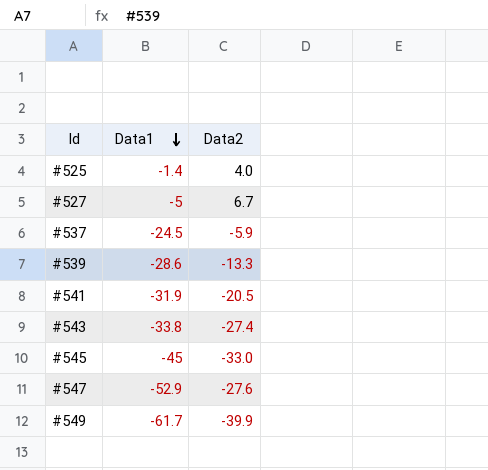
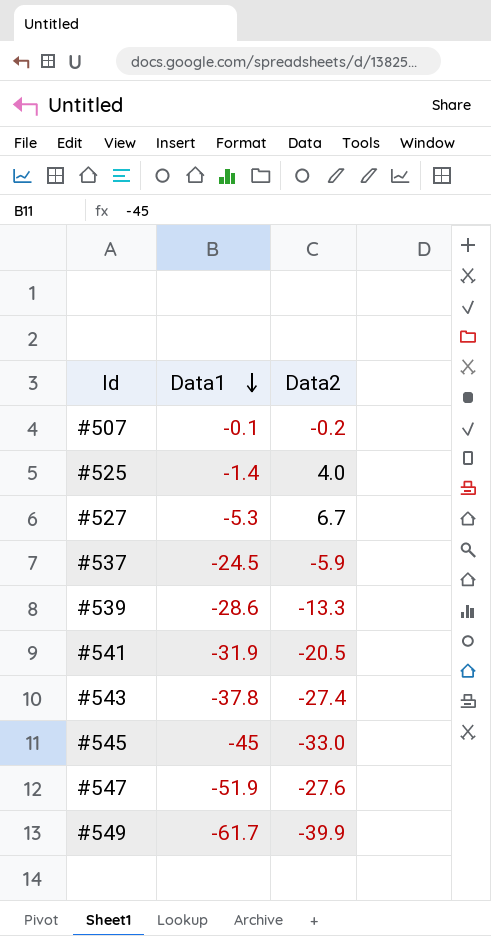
row #507: none -> -0.1 | -0.2
#527 | Data1: -5 -> -5.3
#543 | Data1: -33.8 -> -37.8
#547 | Data1: -52.9 -> -51.9

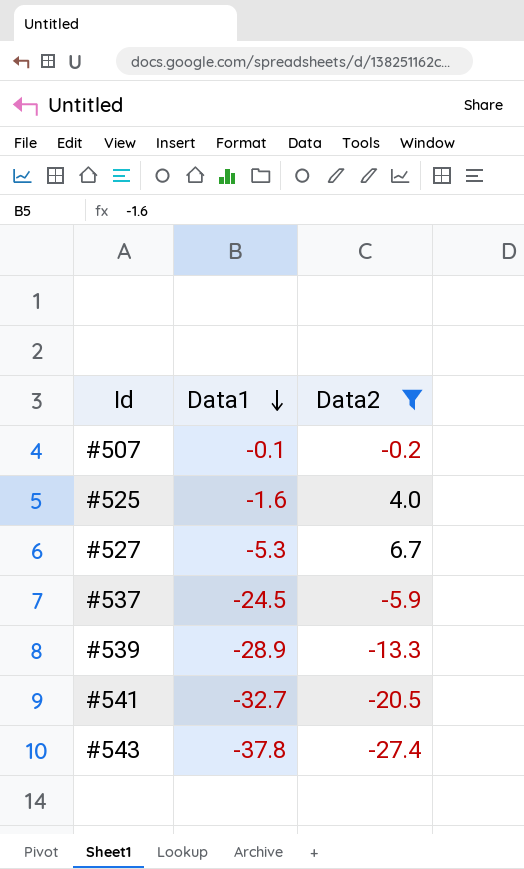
filter: none -> Data2 >= -27.4
#525 | Data1: -1.4 -> -1.6
#539 | Data1: -28.6 -> -28.9
#541 | Data1: -31.9 -> -32.7

